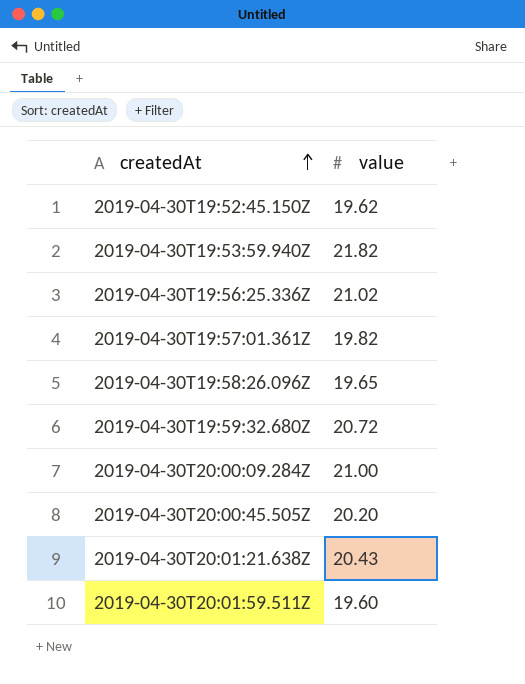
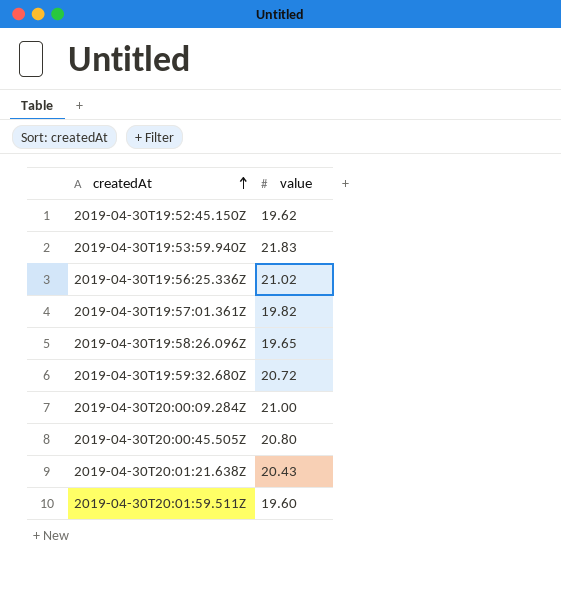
2019-04-30T19:53:59.940Z | value: 21.82 -> 21.83
2019-04-30T20:00:45.505Z | value: 20.20 -> 20.80

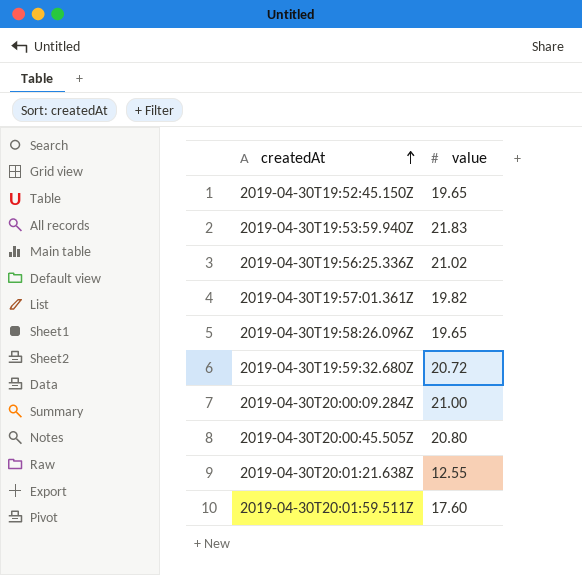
2019-04-30T19:52:45.150Z | value: 19.62 -> 19.65
2019-04-30T20:01:21.638Z | value: 20.43 -> 12.55
2019-04-30T20:01:59.511Z | value: 19.60 -> 17.60

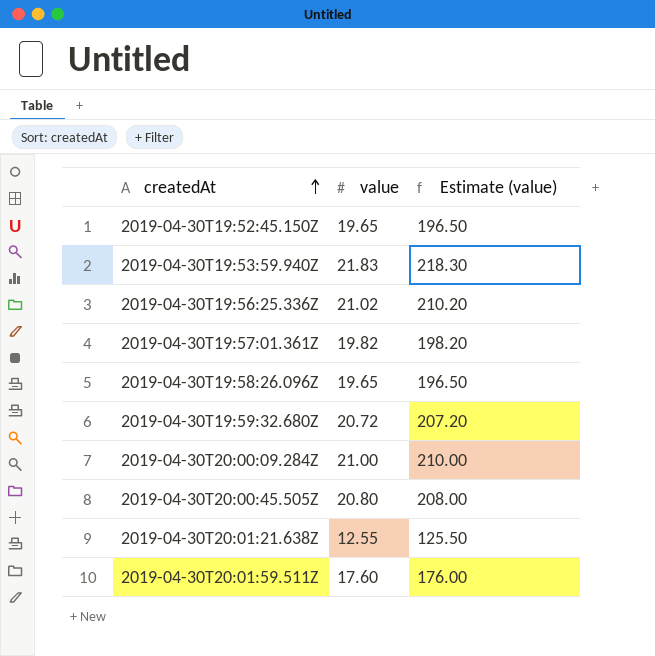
column Estimate (value) | formula: none -> [value] * 10

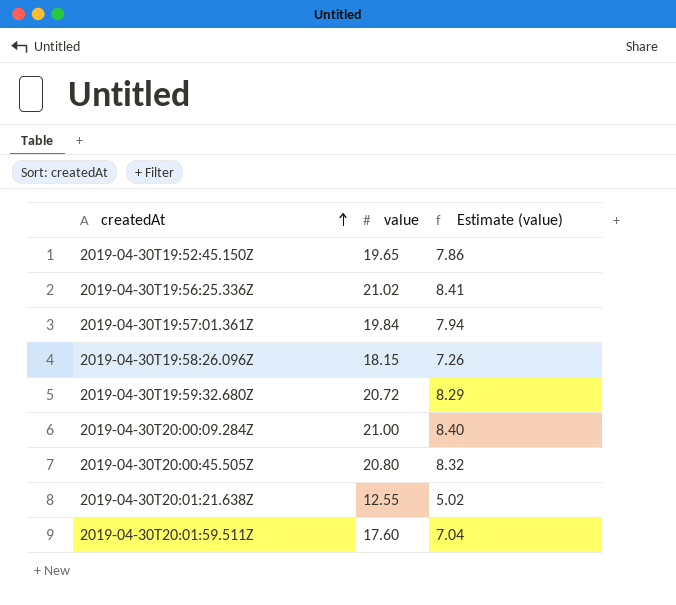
column Estimate (value) | formula: [value] * 10 -> [value] * 0.4
row 2019-04-30T19:53:59.940Z: 21.83 | 218.30 -> none
2019-04-30T19:57:01.361Z | value: 19.82 -> 19.84
2019-04-30T19:58:26.096Z | value: 19.65 -> 18.15

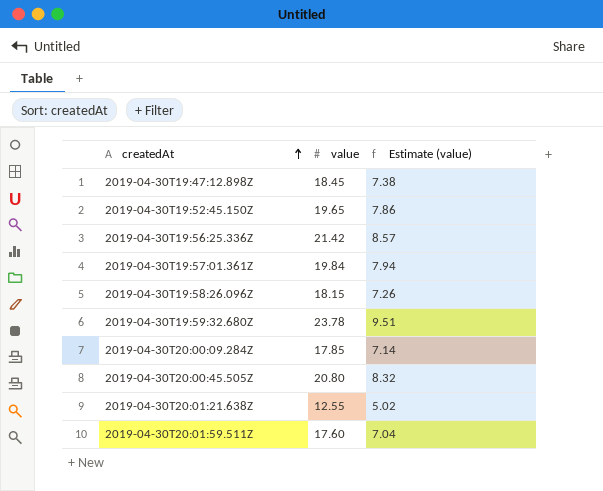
row 2019-04-30T19:47:12.898Z: none -> 18.45 | 7.38
2019-04-30T19:56:25.336Z | value: 21.02 -> 21.42
2019-04-30T19:56:25.336Z | Estimate (value): 8.41 -> 8.57
2019-04-30T19:59:32.680Z | value: 20.72 -> 23.78
2019-04-30T19:59:32.680Z | Estimate (value): 8.29 -> 9.51
2019-04-30T20:00:09.284Z | value: 21.00 -> 17.85
2019-04-30T20:00:09.284Z | Estimate (value): 8.40 -> 7.14

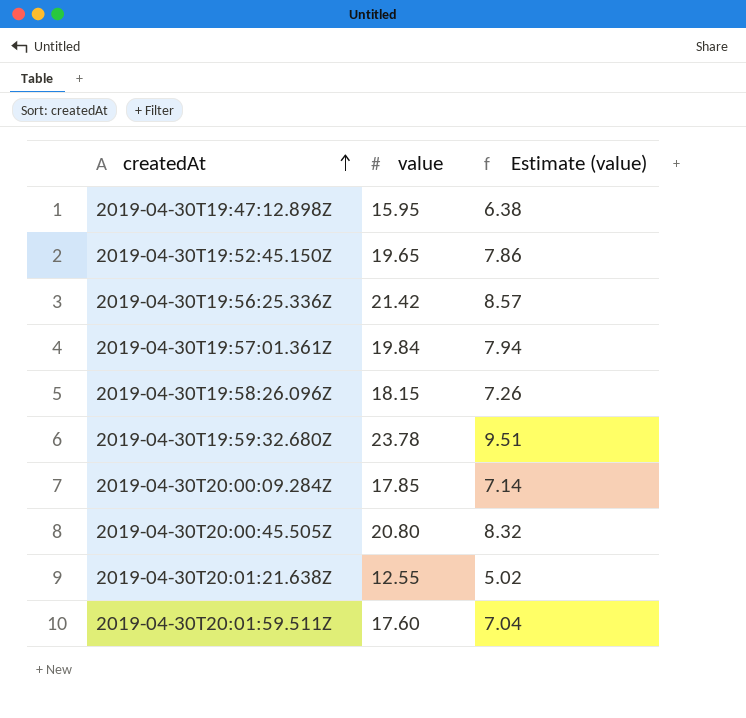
2019-04-30T19:47:12.898Z | value: 18.45 -> 15.95
2019-04-30T19:47:12.898Z | Estimate (value): 7.38 -> 6.38

